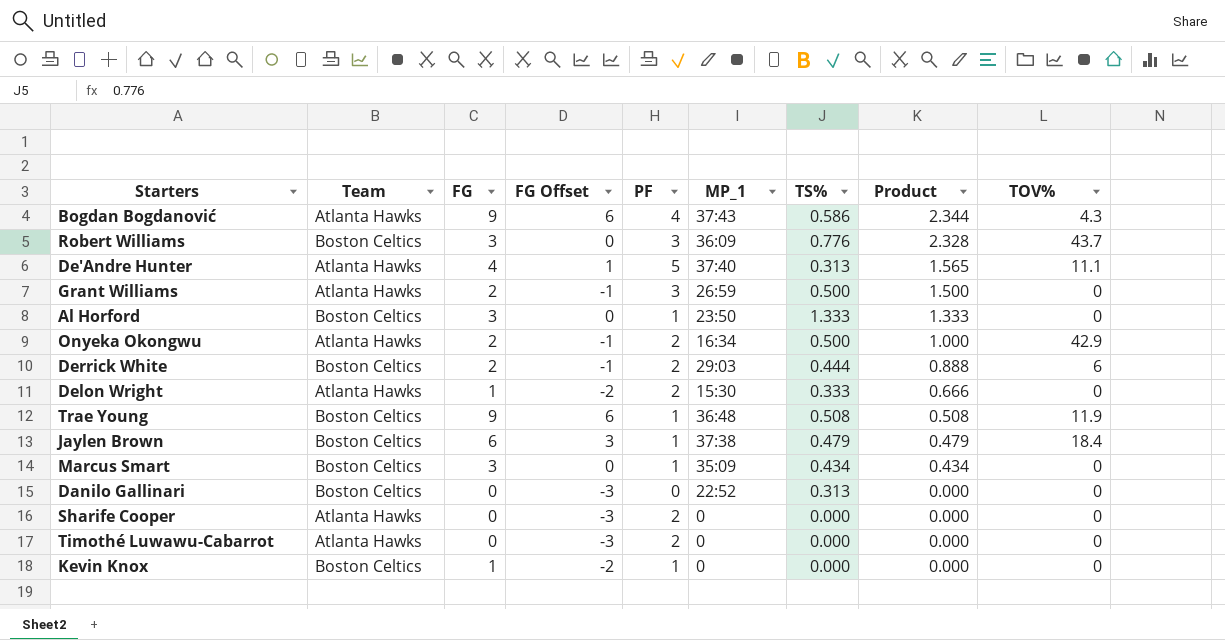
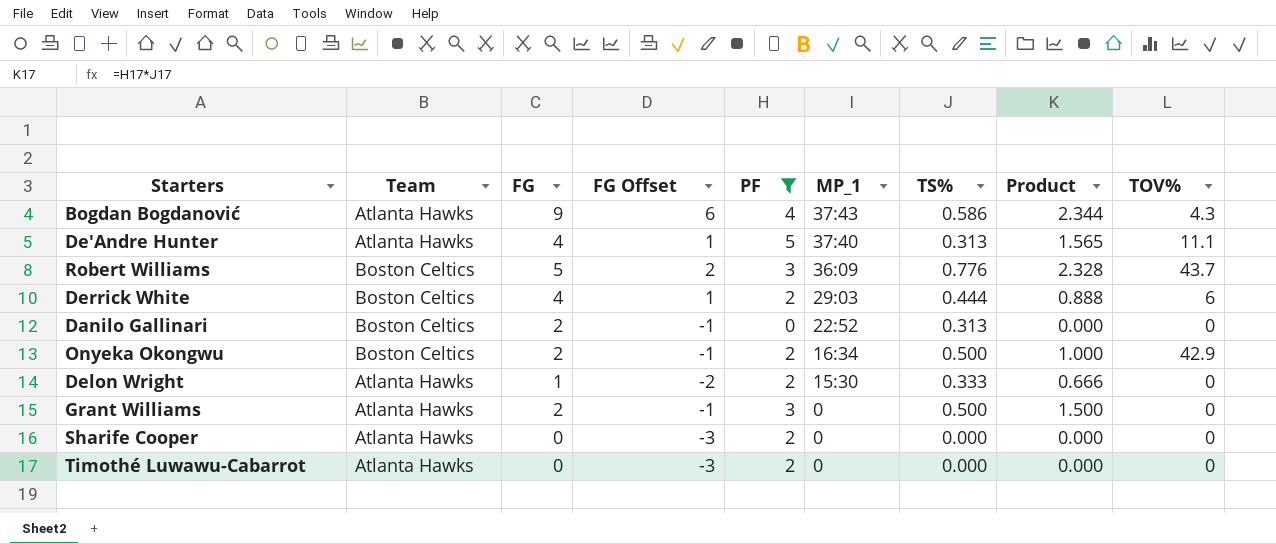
filter: none -> PF != 1
row order: Product descending -> MP_1 descending
Robert Williams | FG: 3 -> 5
Robert Williams | FG Offset: 0 -> 2
Derrick White | FG: 2 -> 4
Derrick White | FG Offset: -1 -> 1
Danilo Gallinari | FG: 0 -> 2
Danilo Gallinari | FG Offset: -3 -> -1
Onyeka Okongwu | Team: Atlanta Hawks -> Boston Celtics
Grant Williams | MP_1: 26:59 -> 0

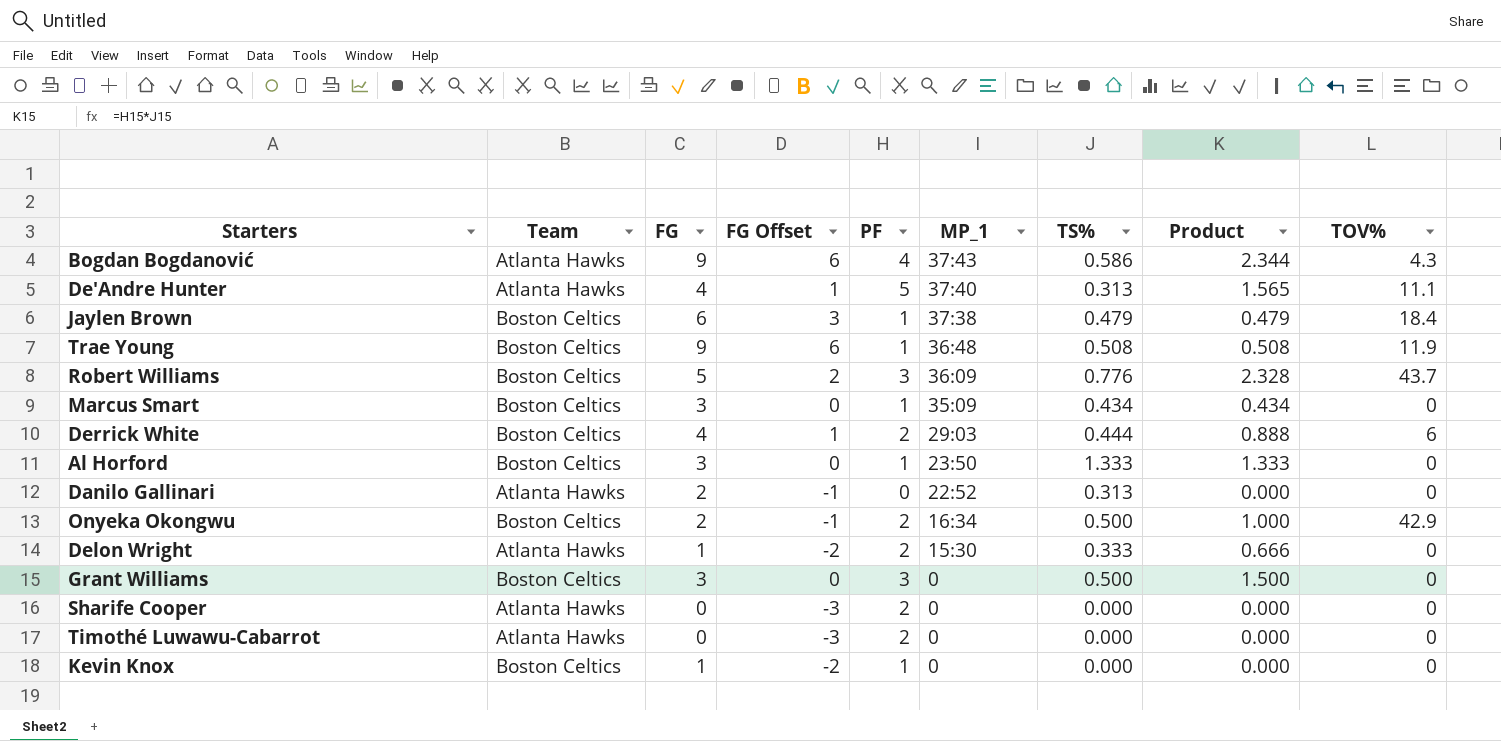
filter: PF != 1 -> none
Danilo Gallinari | Team: Boston Celtics -> Atlanta Hawks
Grant Williams | Team: Atlanta Hawks -> Boston Celtics
Grant Williams | FG: 2 -> 3
Grant Williams | FG Offset: -1 -> 0

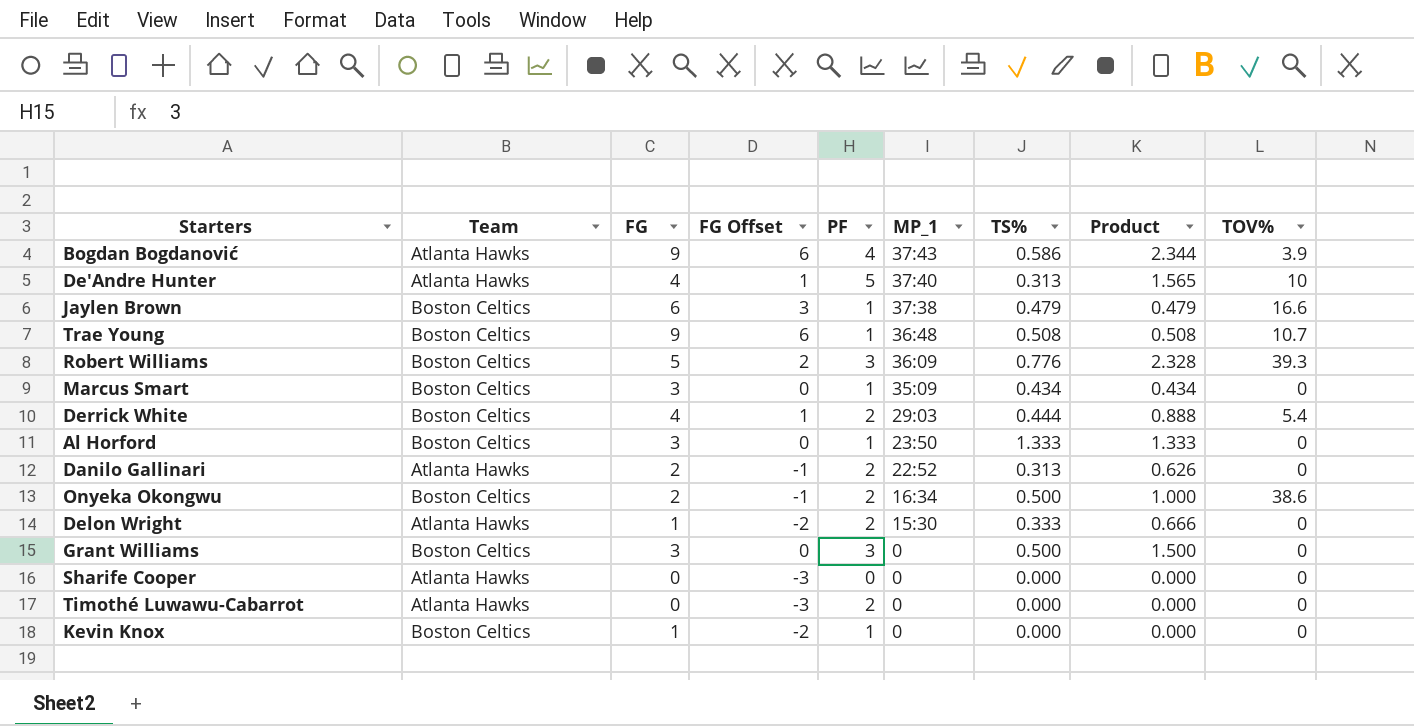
Bogdan Bogdanović | TOV%: 4.3 -> 3.9
De'Andre Hunter | TOV%: 11.1 -> 10
Jaylen Brown | TOV%: 18.4 -> 16.6
Trae Young | TOV%: 11.9 -> 10.7
Robert Williams | TOV%: 43.7 -> 39.3
Derrick White | TOV%: 6 -> 5.4
Danilo Gallinari | PF: 0 -> 2
Danilo Gallinari | Product: 0.000 -> 0.626
Onyeka Okongwu | TOV%: 42.9 -> 38.6
Sharife Cooper | PF: 2 -> 0

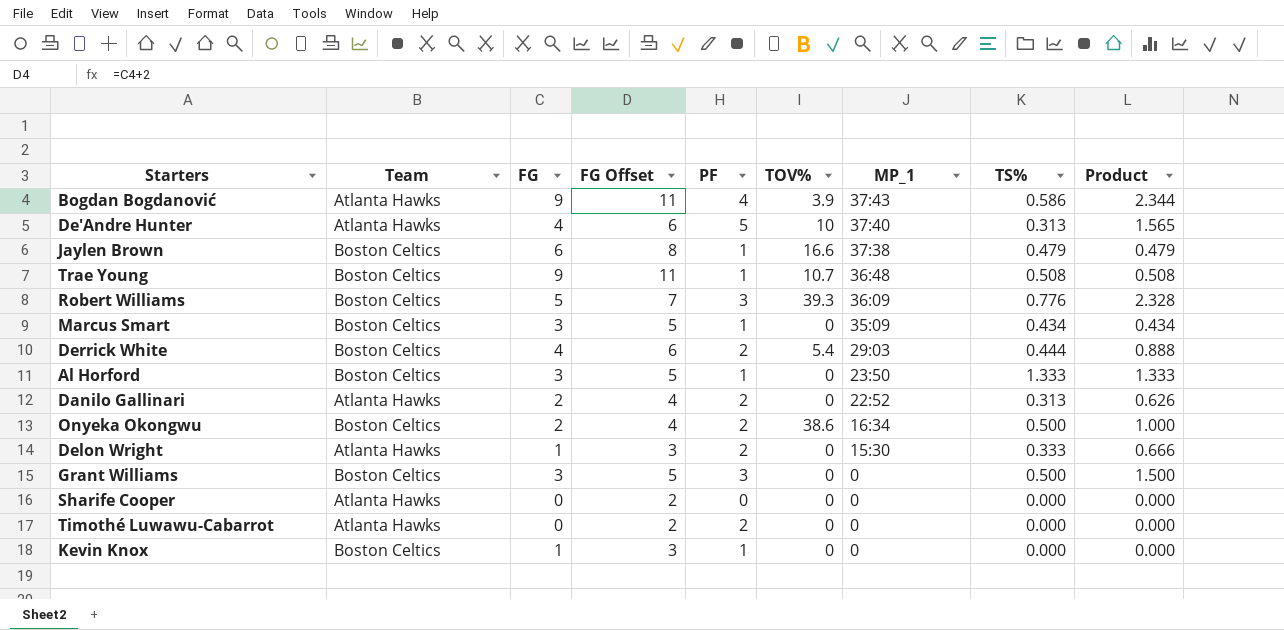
column FG Offset | formula: [FG] - 3 -> [FG] + 2
column TOV% | position: 9 -> 6

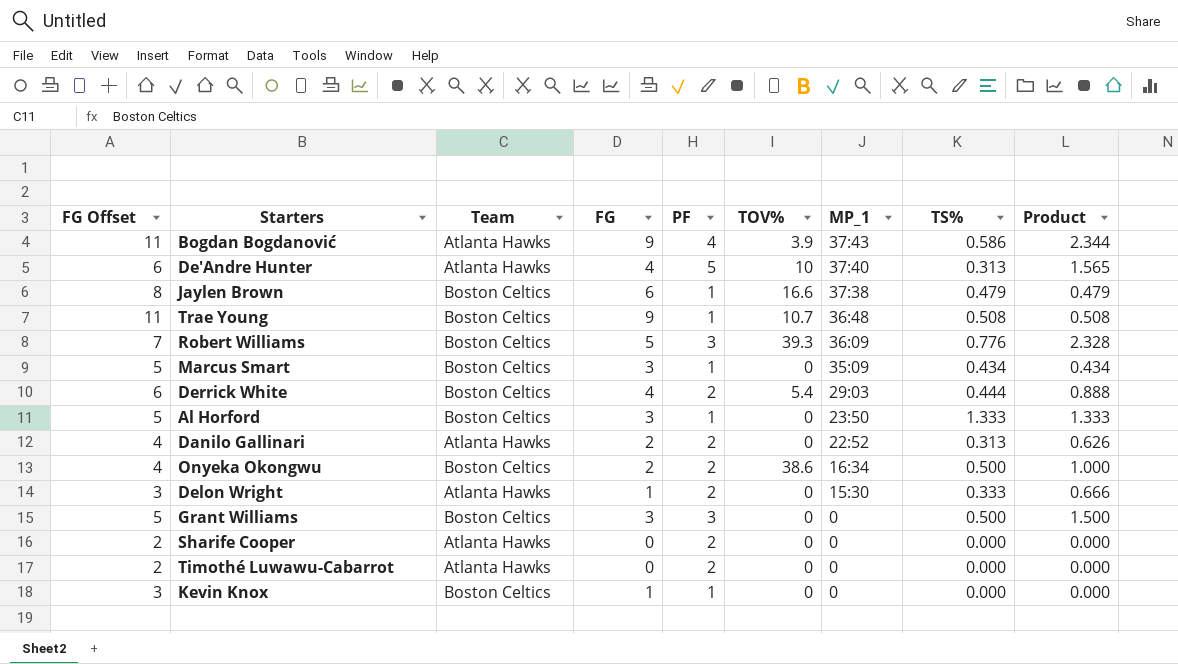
column FG Offset | position: 4 -> 1
Sharife Cooper | PF: 0 -> 2

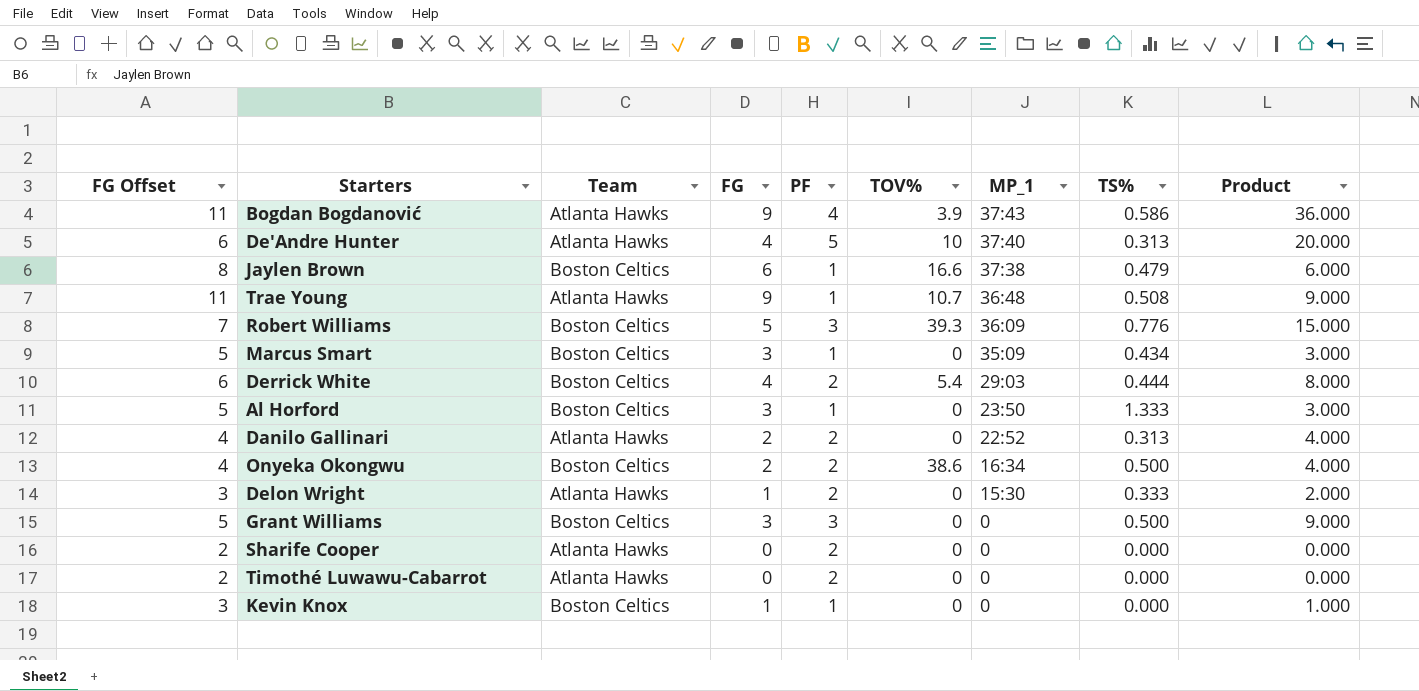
column Product | formula: [PF] * [TS%] -> [FG] * [PF]
Trae Young | Team: Boston Celtics -> Atlanta Hawks

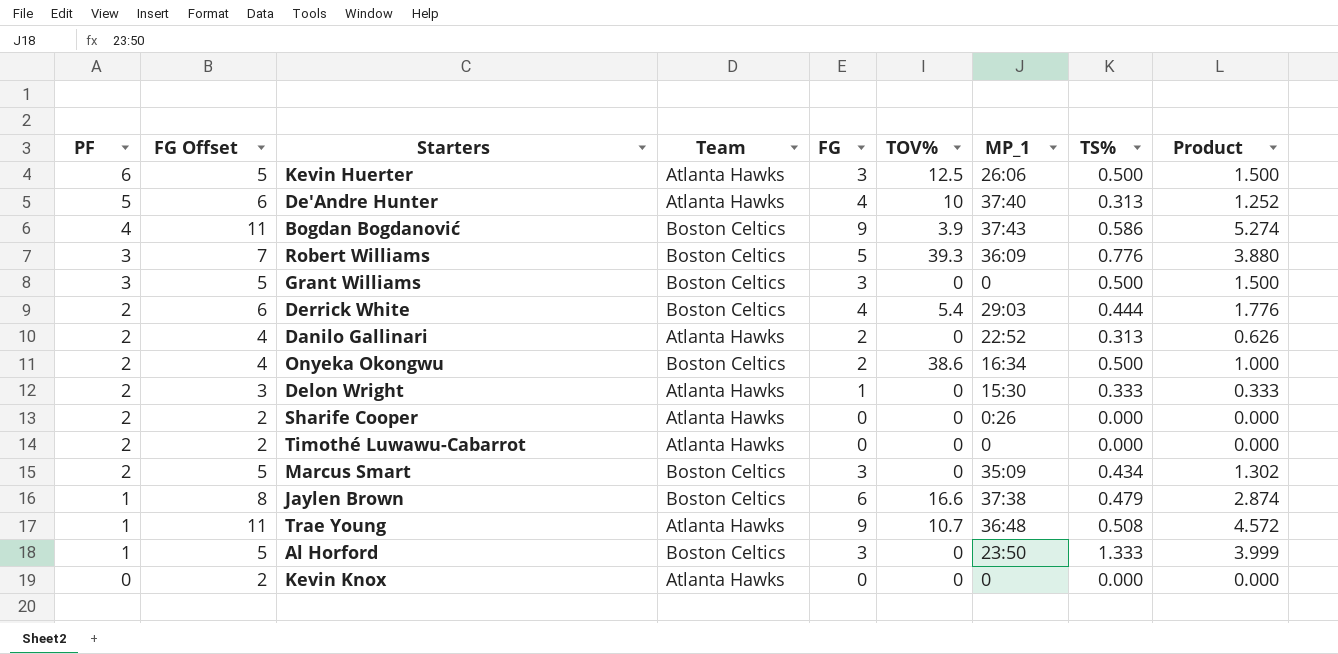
row order: MP_1 descending -> PF descending
column PF | position: 5 -> 1
column Product | formula: [FG] * [PF] -> [FG] * [TS%]
row Kevin Huerter: none -> 6 | 5 | Atlanta Hawks | 3 | 12.5 | 26:06 | 0.500 | 1.500
Bogdan Bogdanović | Team: Atlanta Hawks -> Boston Celtics
Sharife Cooper | MP_1: 0 -> 0:26
Marcus Smart | PF: 1 -> 2
Kevin Knox | PF: 1 -> 0
Kevin Knox | FG Offset: 3 -> 2
Kevin Knox | Team: Boston Celtics -> Atlanta Hawks
Kevin Knox | FG: 1 -> 0

